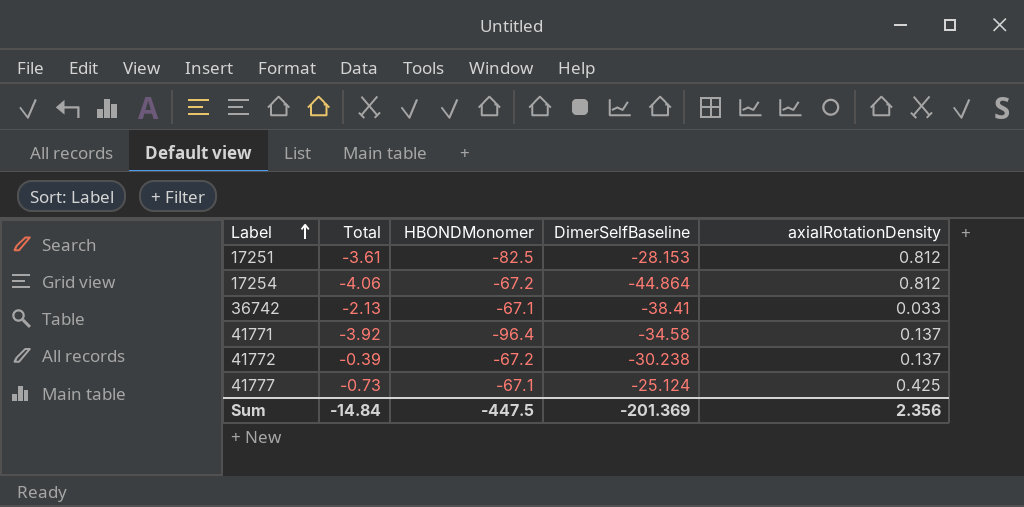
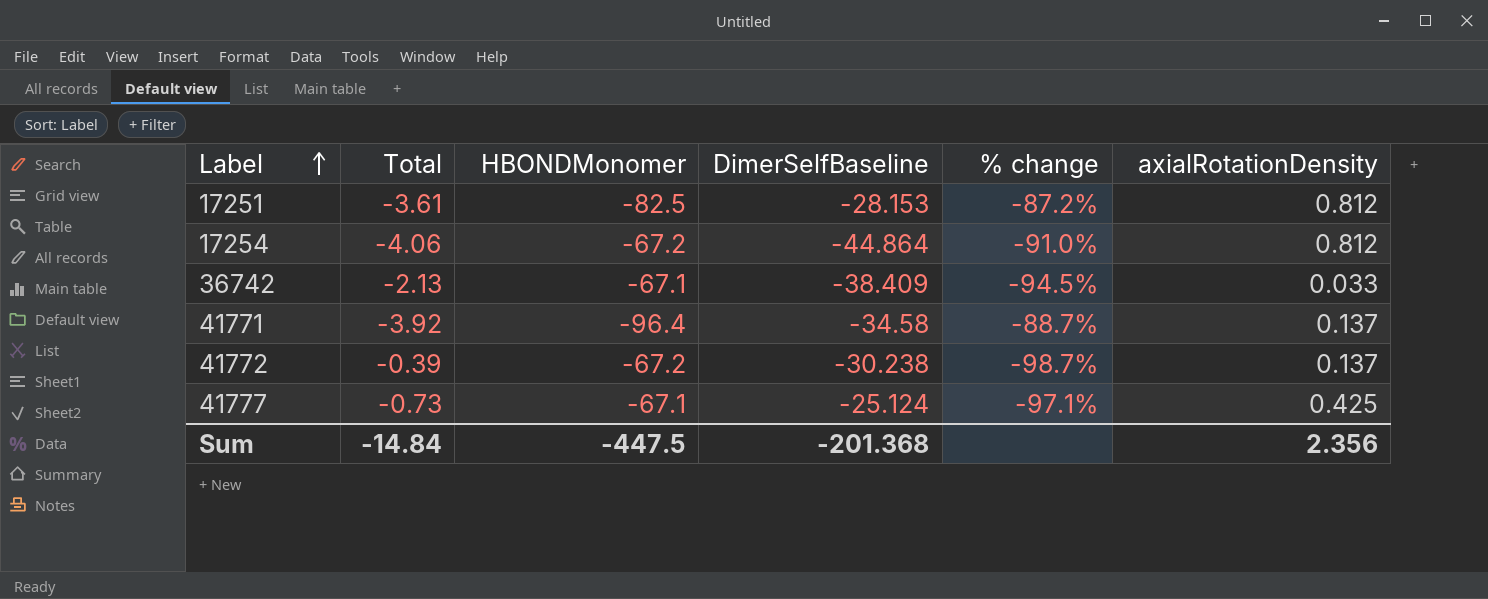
column % change | formula: none -> ([Total] - [DimerSelfBaseline]) / [DimerSelfBaseline]
36742 | DimerSelfBaseline: -38.41 -> -38.409
Sum | DimerSelfBaseline: -201.369 -> -201.368

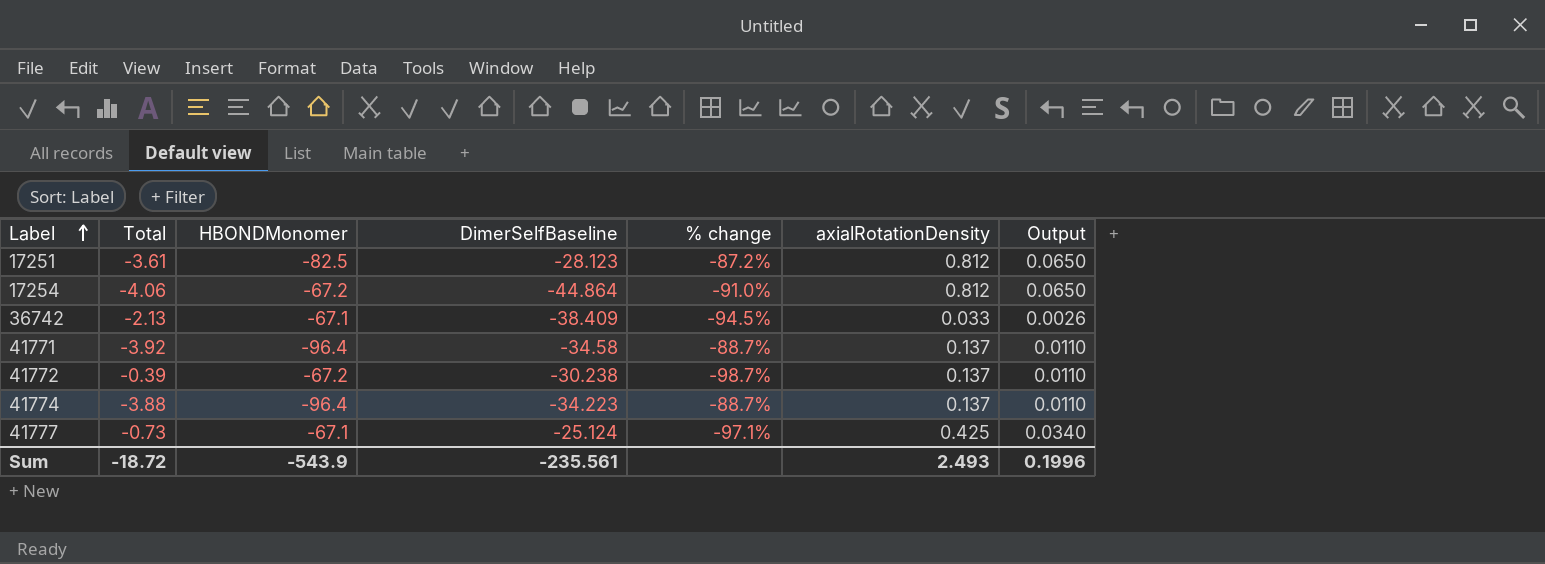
column Output | formula: none -> [axialRotationDensity] * 0.08
17251 | DimerSelfBaseline: -28.153 -> -28.123
row 41774: none -> -3.88 | -96.4 | -34.223 | -88.7% | 0.137 | 0.0110
Sum | Total: -14.84 -> -18.72
Sum | HBONDMonomer: -447.5 -> -543.9
Sum | DimerSelfBaseline: -201.368 -> -235.561
Sum | axialRotationDensity: 2.356 -> 2.493

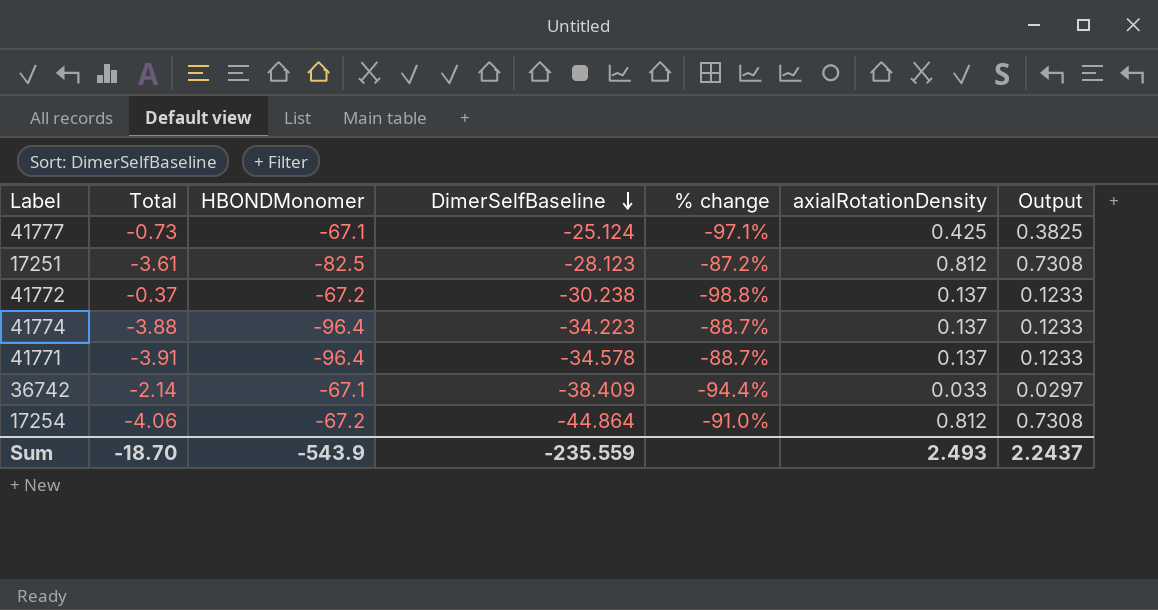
row order: Label ascending -> DimerSelfBaseline descending
column Output | formula: [axialRotationDensity] * 0.08 -> [axialRotationDensity] * 0.9
41772 | Total: -0.39 -> -0.37
41772 | % change: -98.7% -> -98.8%
41771 | Total: -3.92 -> -3.91
41771 | DimerSelfBaseline: -34.58 -> -34.578
36742 | Total: -2.13 -> -2.14
36742 | % change: -94.5% -> -94.4%
Sum | Total: -18.72 -> -18.70
Sum | DimerSelfBaseline: -235.561 -> -235.559
Sum | Output: 0.1996 -> 2.2437

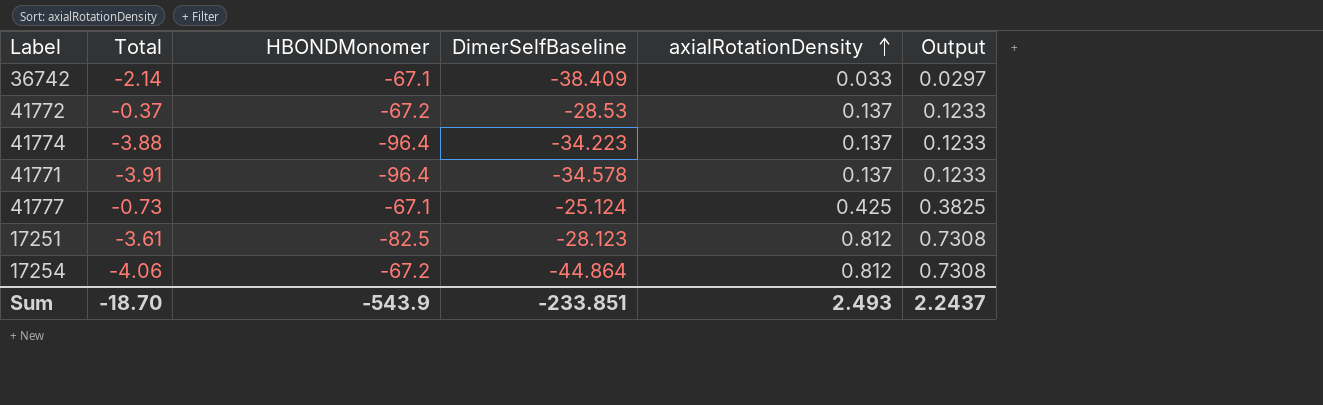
row order: DimerSelfBaseline descending -> axialRotationDensity ascending
column % change | formula: ([Total] - [DimerSelfBaseline]) / [DimerSelfBaseline] -> none
41772 | DimerSelfBaseline: -30.238 -> -28.53
Sum | DimerSelfBaseline: -235.559 -> -233.851

